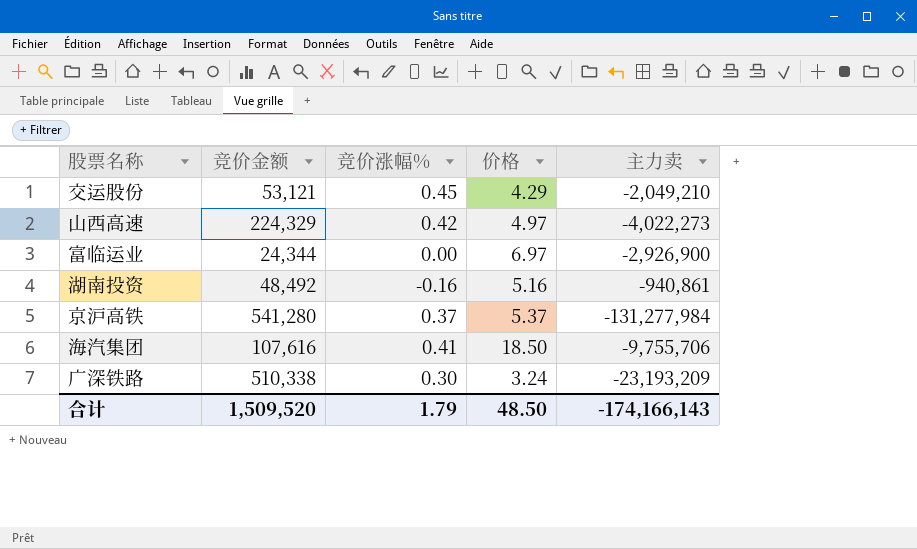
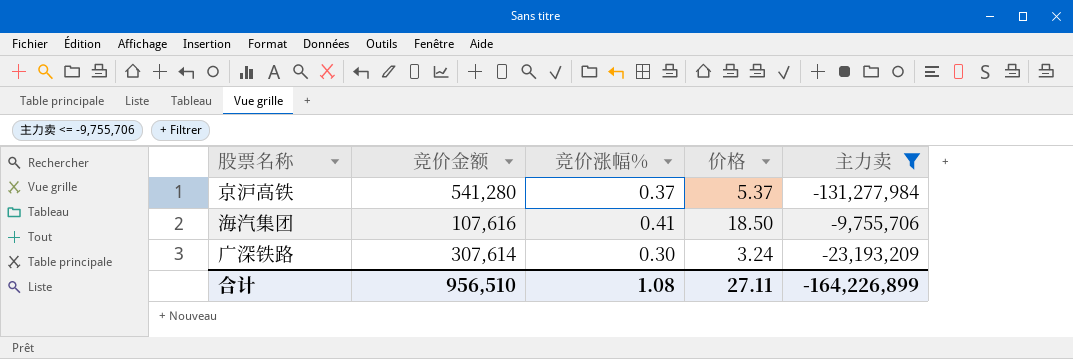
filter: none -> 主力卖 <= -9,755,706
广深铁路 | 竞价金额: 510,338 -> 307,614
合计 | 竞价金额: 1,509,520 -> 956,510
合计 | 竞价涨幅%: 1.79 -> 1.08
合计 | 价格: 48.50 -> 27.11
合计 | 主力卖: -174,166,143 -> -164,226,899

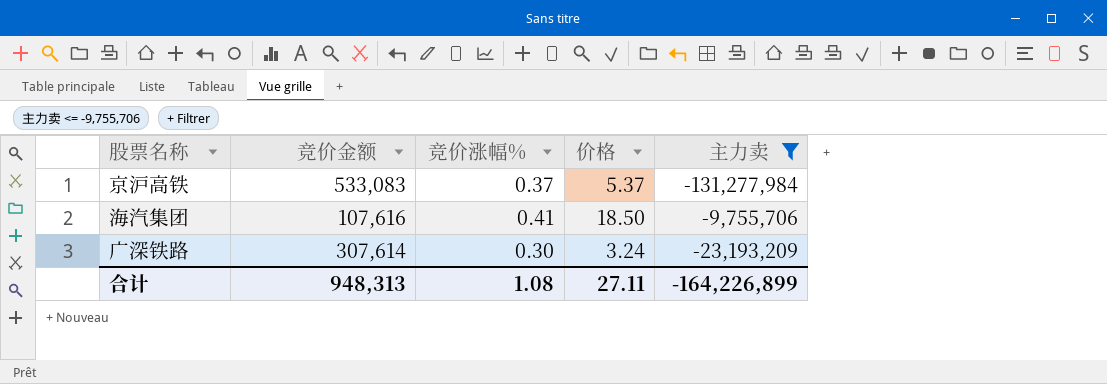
京沪高铁 | 竞价金额: 541,280 -> 533,083
合计 | 竞价金额: 956,510 -> 948,313

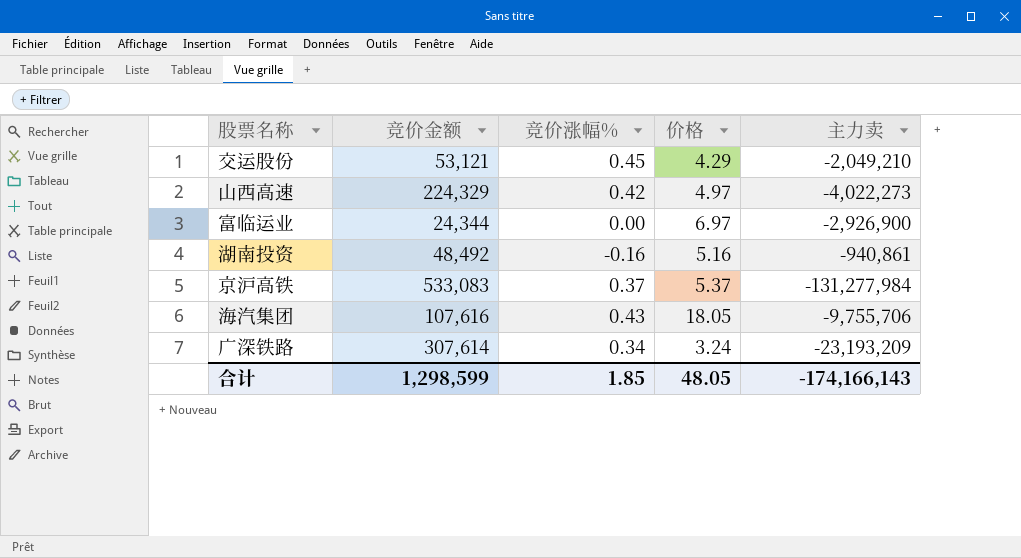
filter: 主力卖 <= -9,755,706 -> none
海汽集团 | 竞价涨幅%: 0.41 -> 0.43
海汽集团 | 价格: 18.50 -> 18.05
广深铁路 | 竞价涨幅%: 0.30 -> 0.34
合计 | 竞价金额: 948,313 -> 1,298,599
合计 | 竞价涨幅%: 1.08 -> 1.85
合计 | 价格: 27.11 -> 48.05
合计 | 主力卖: -164,226,899 -> -174,166,143

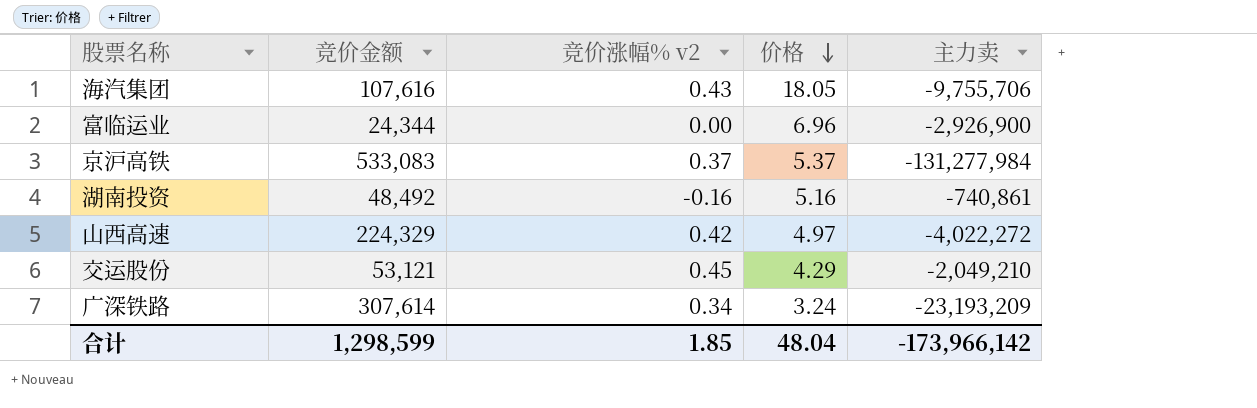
row order: none -> 价格 descending
column name: 竞价涨幅% -> 竞价涨幅% v2
富临运业 | 价格: 6.97 -> 6.96
湖南投资 | 主力卖: -940,861 -> -740,861
山西高速 | 主力卖: -4,022,273 -> -4,022,272
合计 | 价格: 48.05 -> 48.04
合计 | 主力卖: -174,166,143 -> -173,966,142

